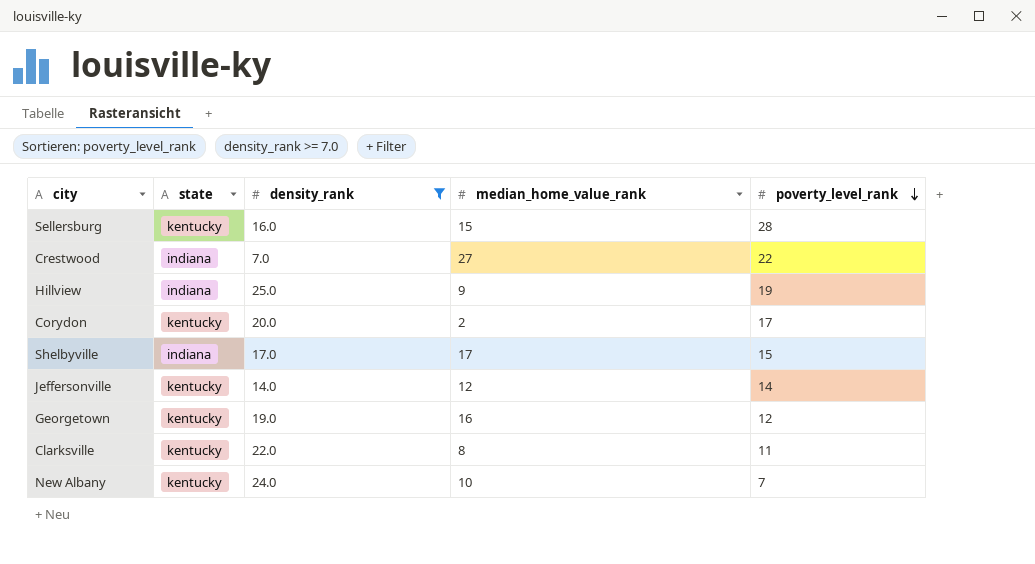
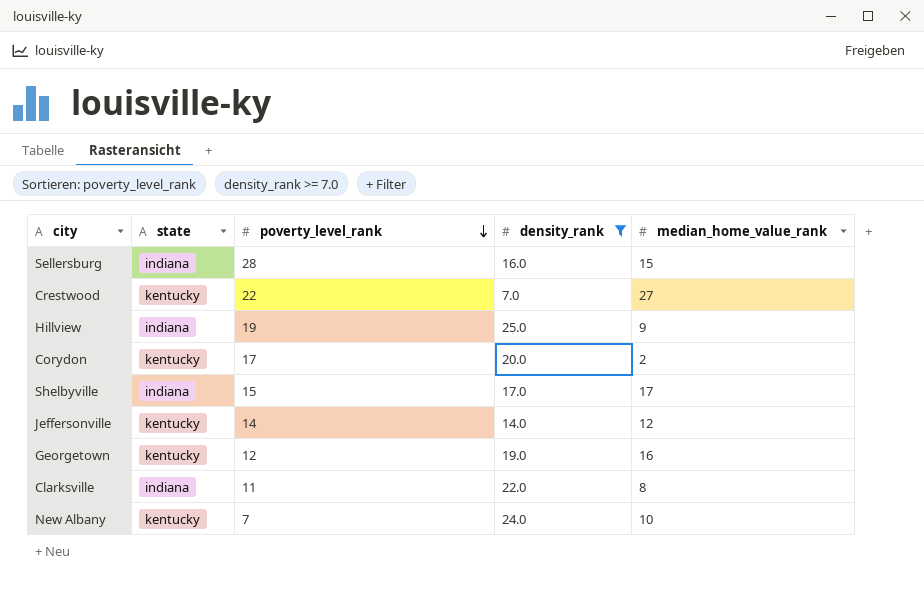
column poverty_level_rank | position: 5 -> 3
Sellersburg | state: kentucky -> indiana
Crestwood | state: indiana -> kentucky
Clarksville | state: kentucky -> indiana

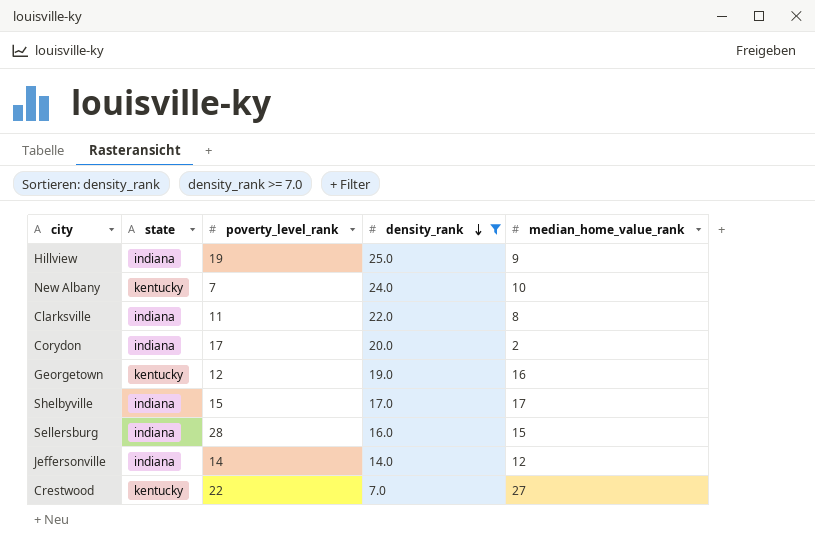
row order: poverty_level_rank descending -> density_rank descending
Corydon | state: kentucky -> indiana
Jeffersonville | state: kentucky -> indiana

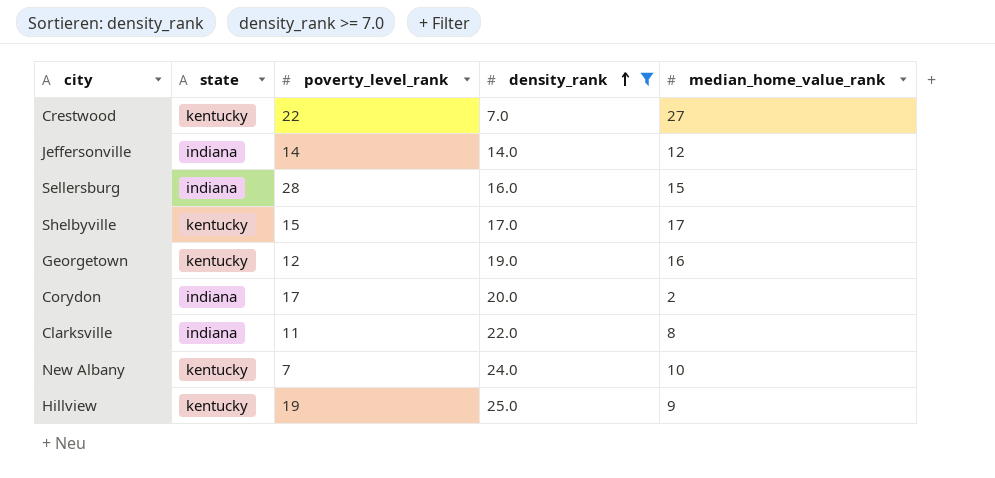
row order: density_rank descending -> density_rank ascending
Shelbyville | state: indiana -> kentucky
Hillview | state: indiana -> kentucky

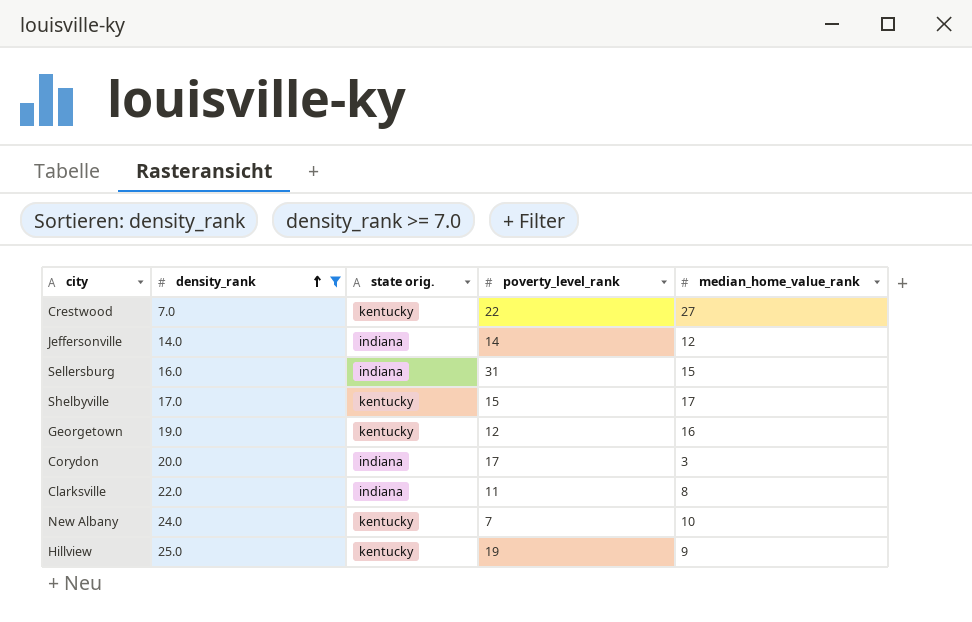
column density_rank | position: 4 -> 2
column name: state -> state orig.
Sellersburg | poverty_level_rank: 28 -> 31
Corydon | median_home_value_rank: 2 -> 3

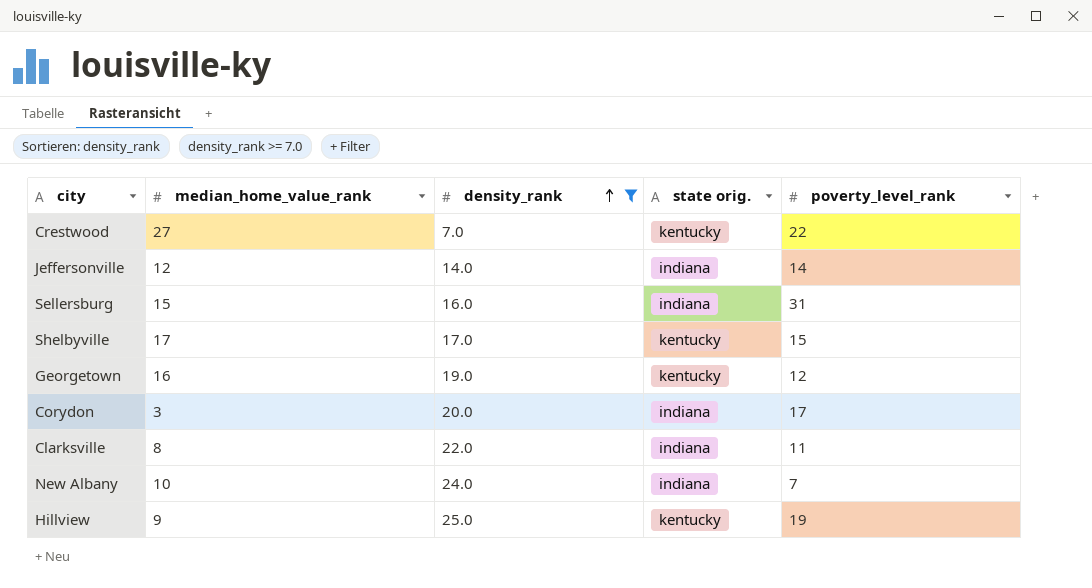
column median_home_value_rank | position: 5 -> 2
New Albany | state orig.: kentucky -> indiana

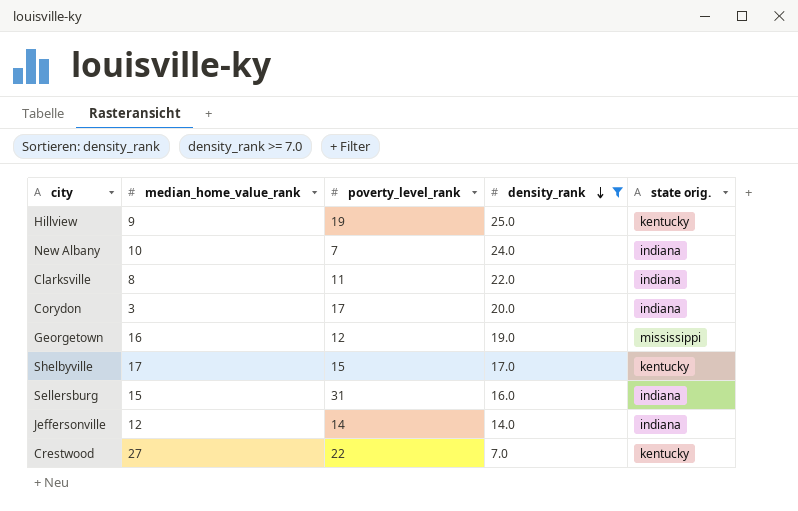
row order: density_rank ascending -> density_rank descending
column poverty_level_rank | position: 5 -> 3
Georgetown | state orig.: kentucky -> mississippi

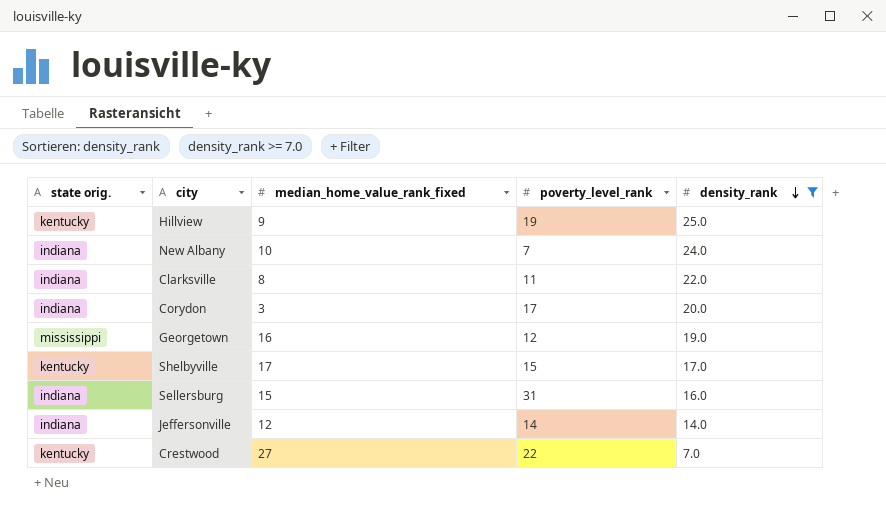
column state orig. | position: 5 -> 1
column name: median_home_value_rank -> median_home_value_rank_fixed

